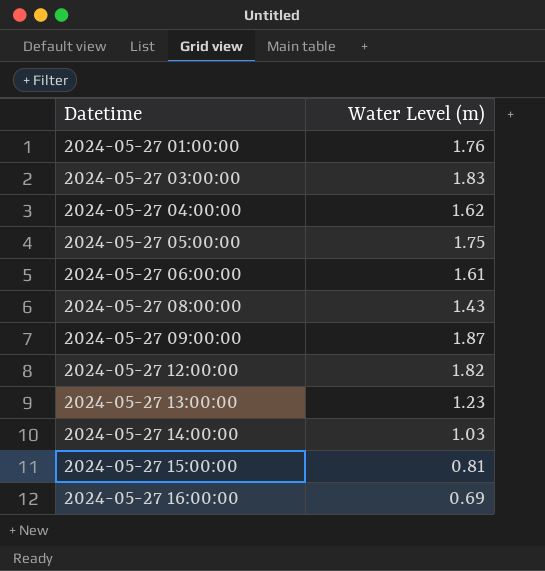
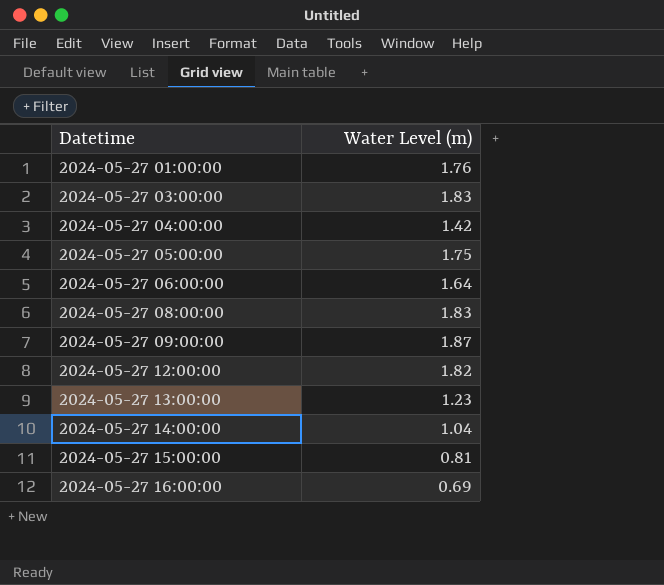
2024-05-27 04:00:00 | Water Level (m): 1.62 -> 1.42
2024-05-27 06:00:00 | Water Level (m): 1.61 -> 1.64
2024-05-27 08:00:00 | Water Level (m): 1.43 -> 1.83
2024-05-27 14:00:00 | Water Level (m): 1.03 -> 1.04

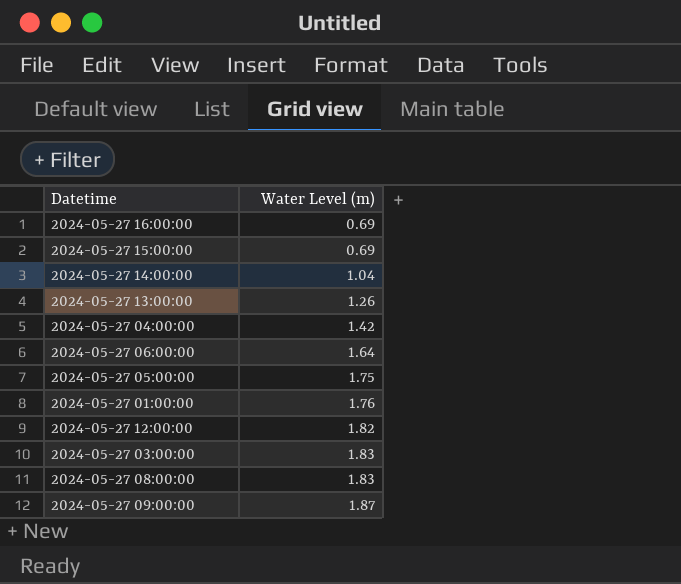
row order: Datetime ascending -> Water Level (m) ascending
2024-05-27 15:00:00 | Water Level (m): 0.81 -> 0.69
2024-05-27 13:00:00 | Water Level (m): 1.23 -> 1.26

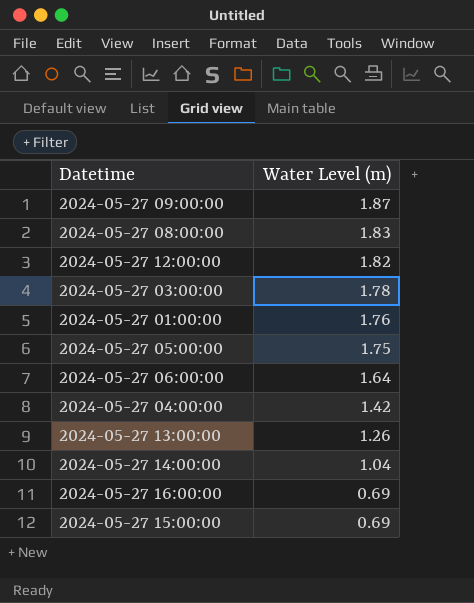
row order: Water Level (m) ascending -> Water Level (m) descending
2024-05-27 03:00:00 | Water Level (m): 1.83 -> 1.78

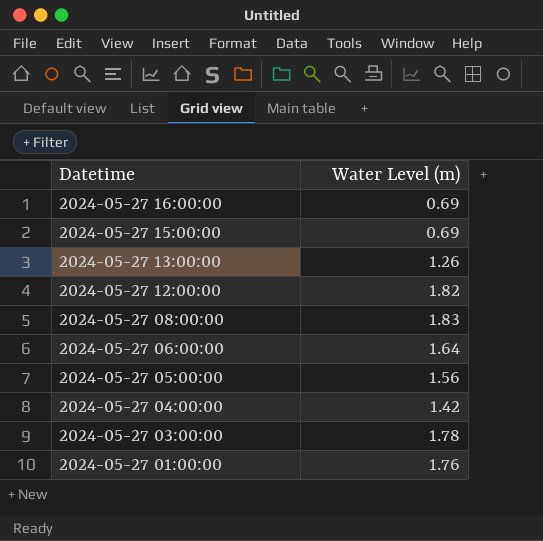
row order: Water Level (m) descending -> Datetime descending
row 2024-05-27 09:00:00: 1.87 -> none
row 2024-05-27 14:00:00: 1.04 -> none
2024-05-27 05:00:00 | Water Level (m): 1.75 -> 1.56

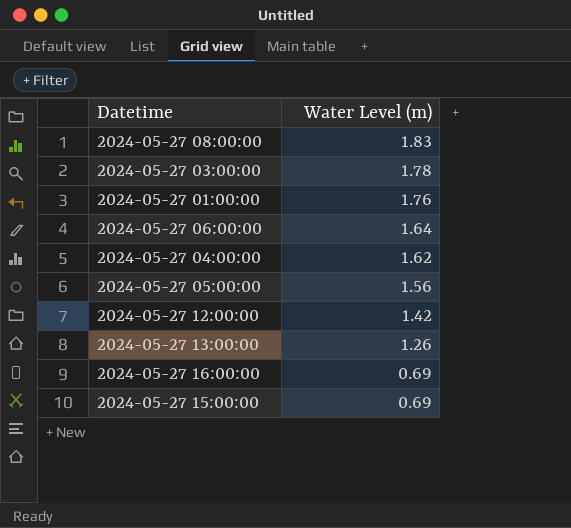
row order: Datetime descending -> Water Level (m) descending
2024-05-27 04:00:00 | Water Level (m): 1.42 -> 1.62
2024-05-27 12:00:00 | Water Level (m): 1.82 -> 1.42

